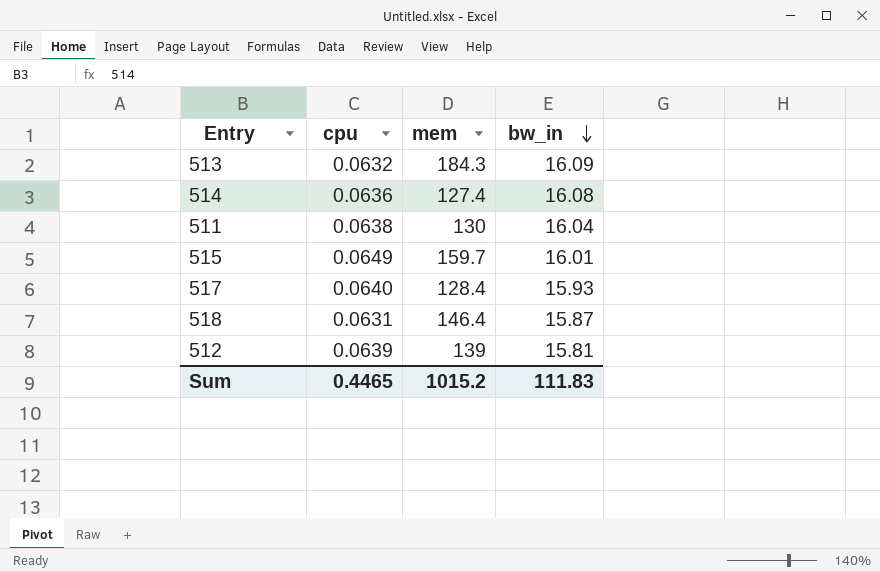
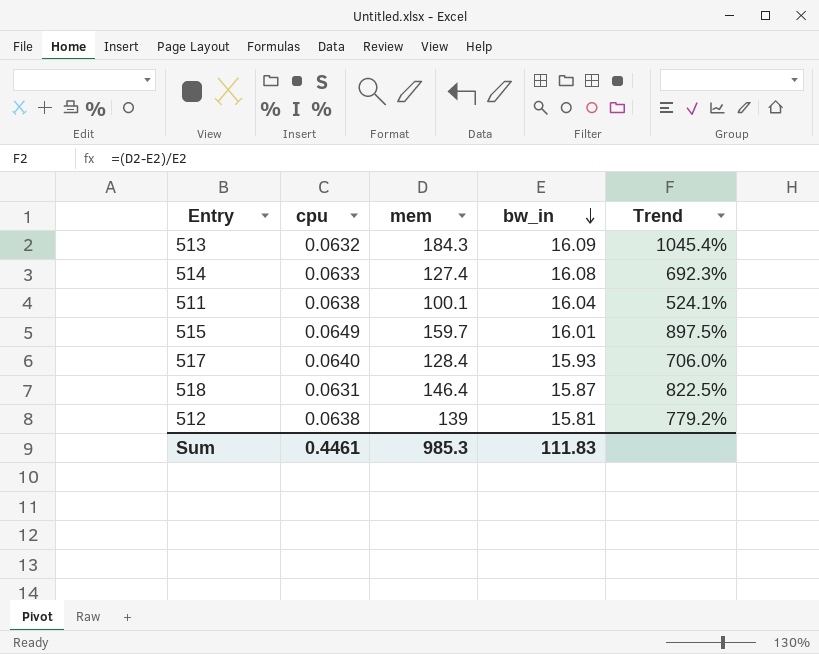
column Trend | formula: none -> ([mem] - [bw_in]) / [bw_in]
514 | cpu: 0.0636 -> 0.0633
511 | mem: 130 -> 100.1
512 | cpu: 0.0639 -> 0.0638
Sum | cpu: 0.4465 -> 0.4461
Sum | mem: 1015.2 -> 985.3

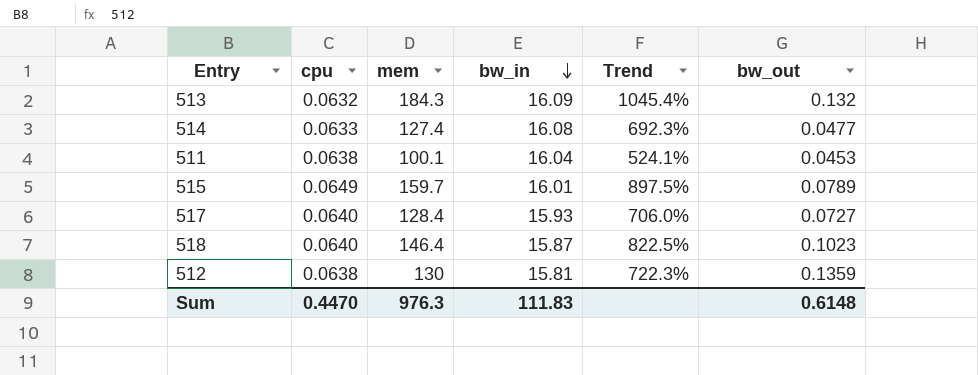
column bw_out | position: none -> 6
518 | cpu: 0.0631 -> 0.0640
512 | mem: 139 -> 130
512 | Trend: 779.2% -> 722.3%
Sum | cpu: 0.4461 -> 0.4470
Sum | mem: 985.3 -> 976.3

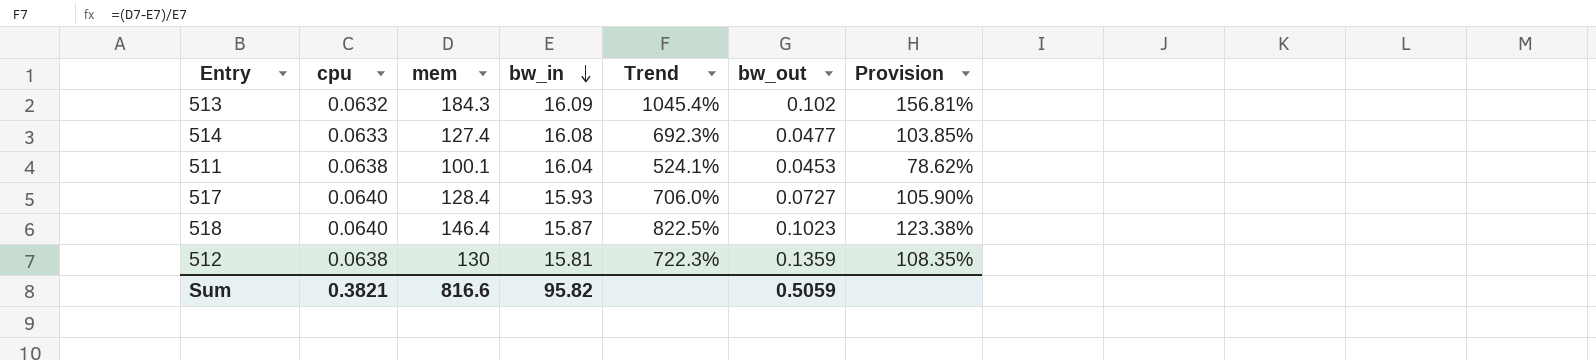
column Provision | formula: none -> [Trend] * 0.15
row 515: 0.0649 | 159.7 | 16.01 | 897.5% | 0.0789 -> none
513 | bw_out: 0.132 -> 0.102
Sum | cpu: 0.4470 -> 0.3821
Sum | mem: 976.3 -> 816.6
Sum | bw_in: 111.83 -> 95.82
Sum | bw_out: 0.6148 -> 0.5059

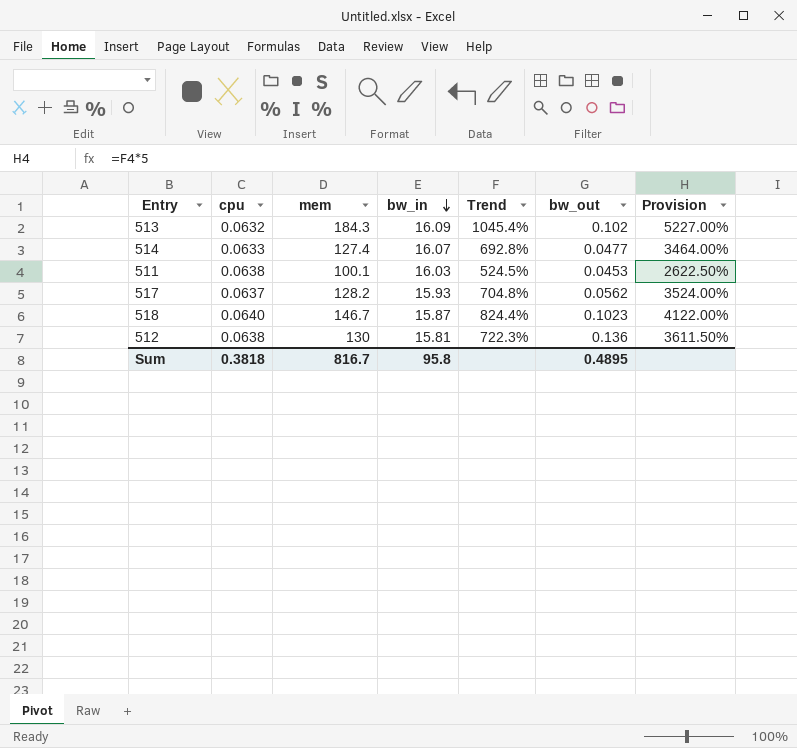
column Provision | formula: [Trend] * 0.15 -> [Trend] * 5
514 | bw_in: 16.08 -> 16.07
514 | Trend: 692.3% -> 692.8%
511 | bw_in: 16.04 -> 16.03
511 | Trend: 524.1% -> 524.5%
517 | cpu: 0.0640 -> 0.0637
517 | mem: 128.4 -> 128.2
517 | Trend: 706.0% -> 704.8%
517 | bw_out: 0.0727 -> 0.0562
518 | mem: 146.4 -> 146.7
518 | Trend: 822.5% -> 824.4%
512 | bw_out: 0.1359 -> 0.136
Sum | cpu: 0.3821 -> 0.3818
Sum | mem: 816.6 -> 816.7
Sum | bw_in: 95.82 -> 95.8
Sum | bw_out: 0.5059 -> 0.4895

